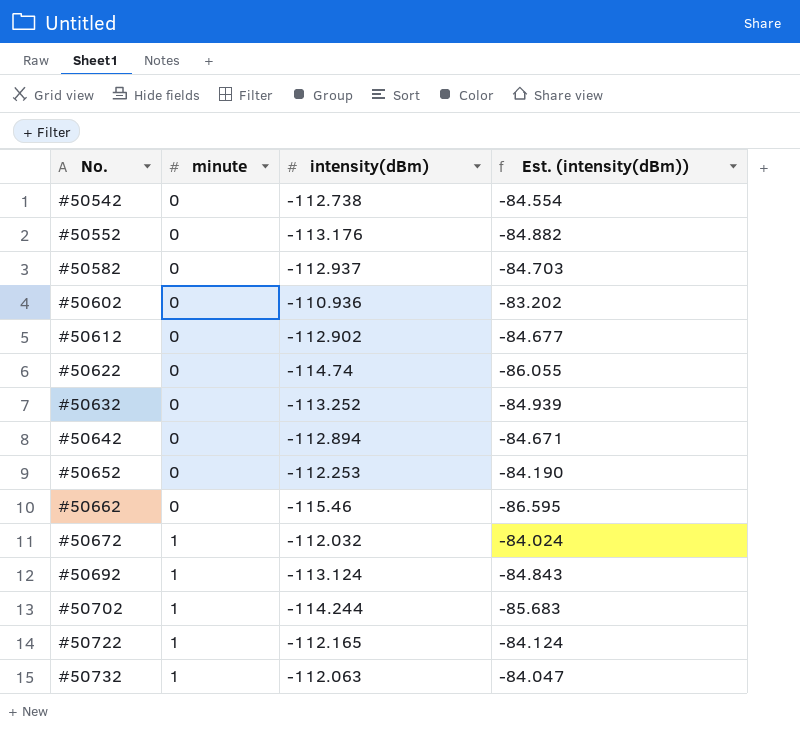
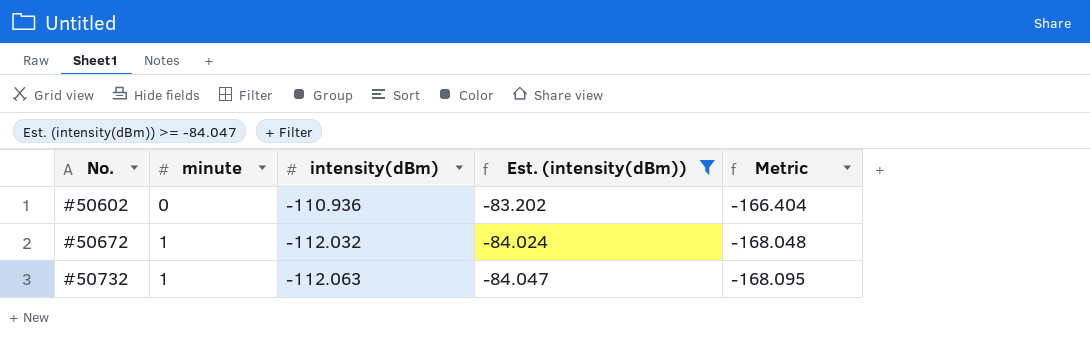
filter: none -> Est. (intensity(dBm)) >= -84.047
column Metric | formula: none -> [intensity(dBm)] * 1.5

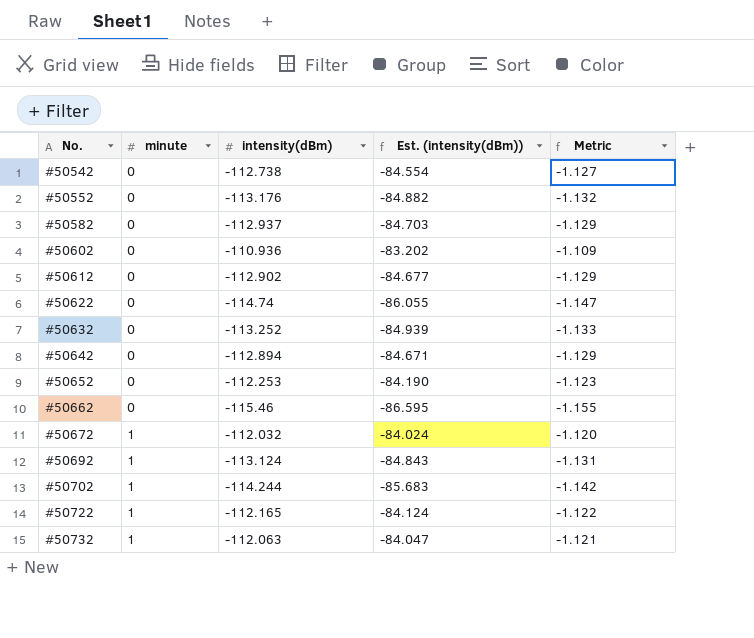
filter: Est. (intensity(dBm)) >= -84.047 -> none
column Metric | formula: [intensity(dBm)] * 1.5 -> [intensity(dBm)] * 0.01

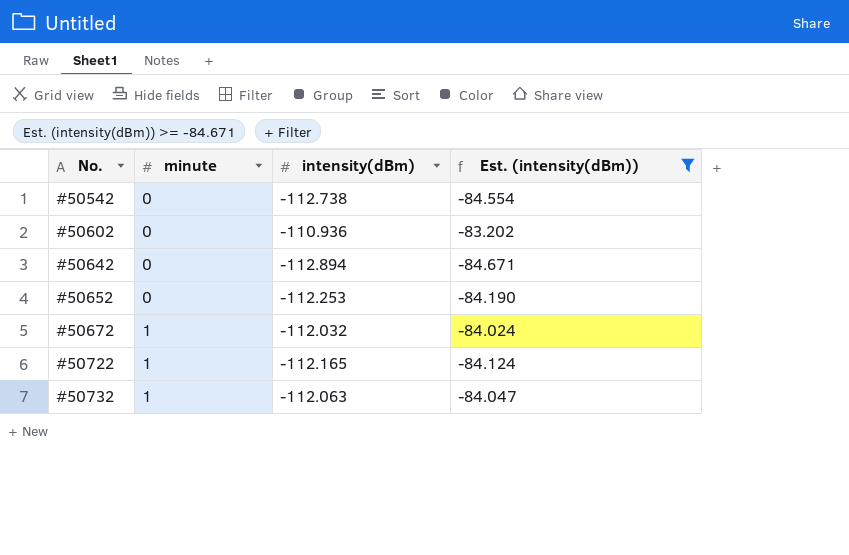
filter: none -> Est. (intensity(dBm)) >= -84.671
column Metric | formula: [intensity(dBm)] * 0.01 -> none

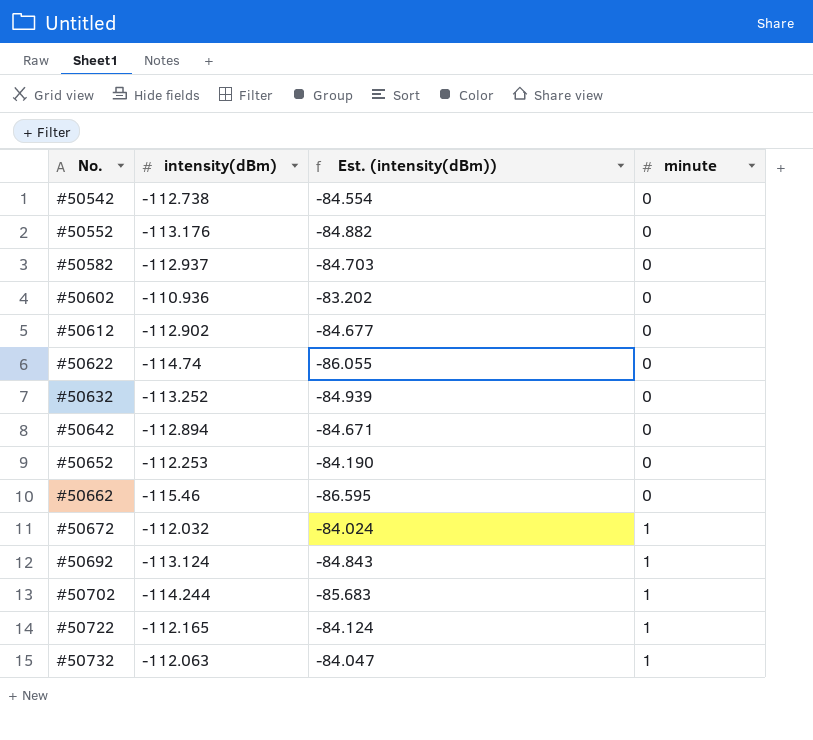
filter: Est. (intensity(dBm)) >= -84.671 -> none
column minute | position: 2 -> 4

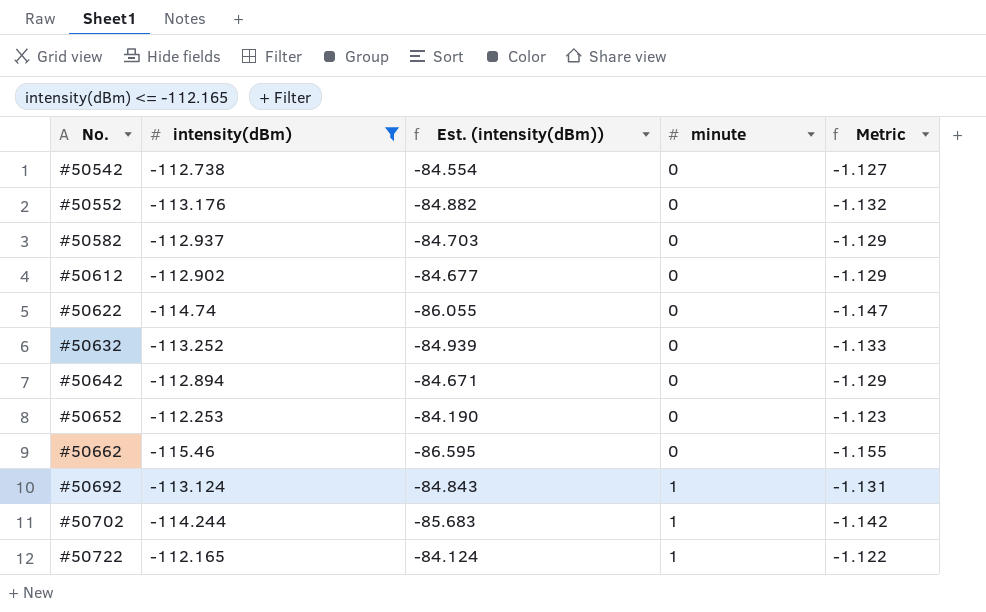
filter: none -> intensity(dBm) <= -112.165
column Metric | formula: none -> [intensity(dBm)] * 0.01

